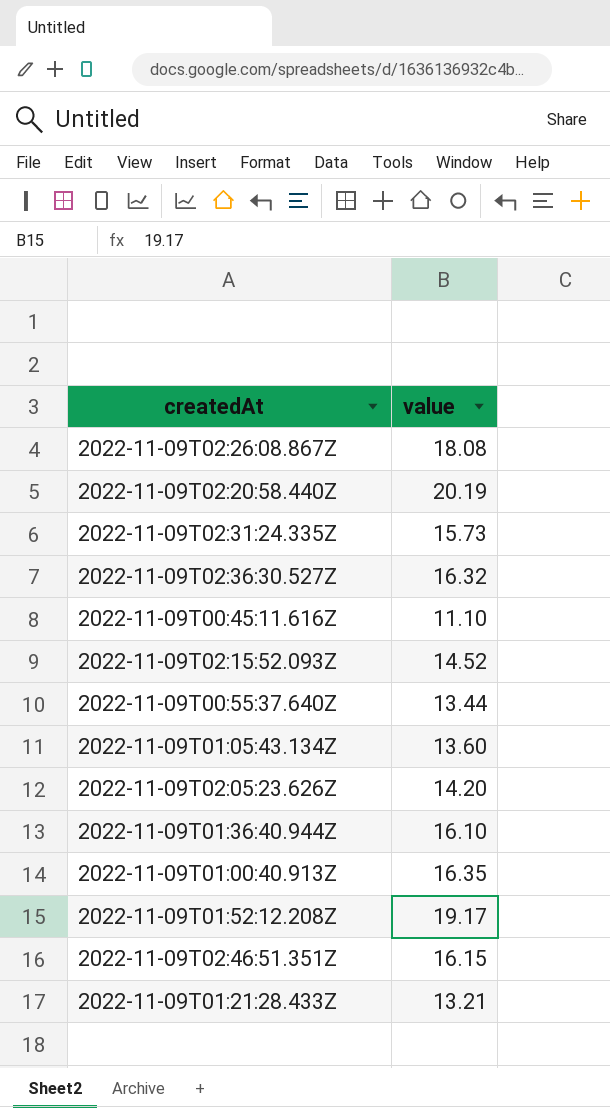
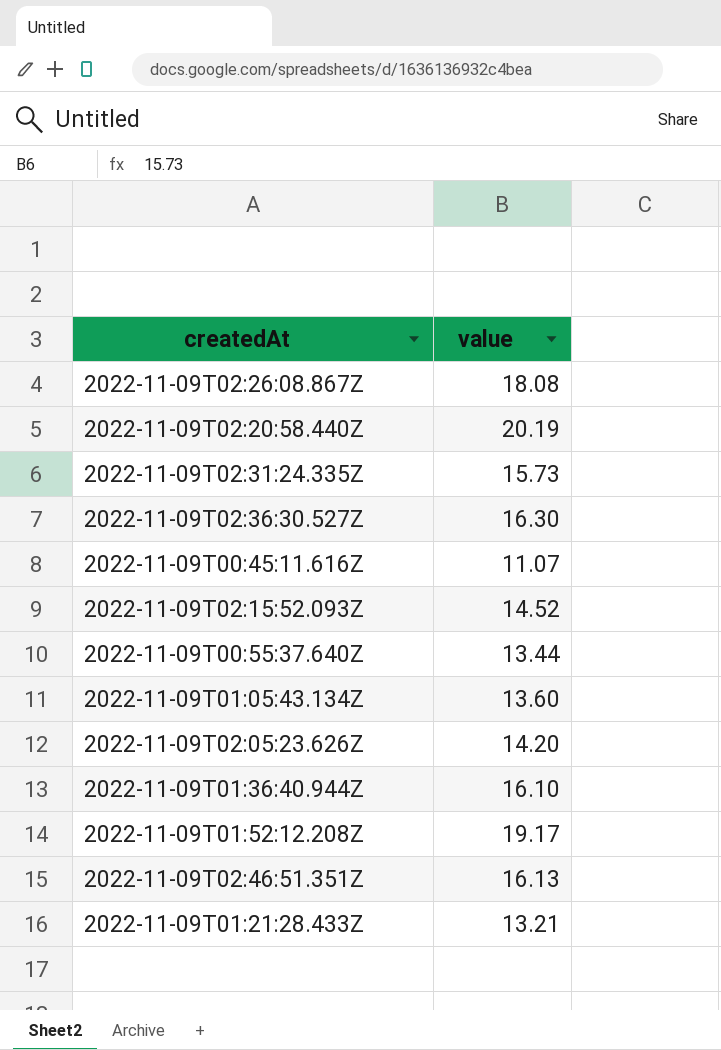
row 2022-11-09T01:00:40.913Z: 16.35 -> none
2022-11-09T02:36:30.527Z | value: 16.32 -> 16.30
2022-11-09T00:45:11.616Z | value: 11.10 -> 11.07
2022-11-09T02:46:51.351Z | value: 16.15 -> 16.13

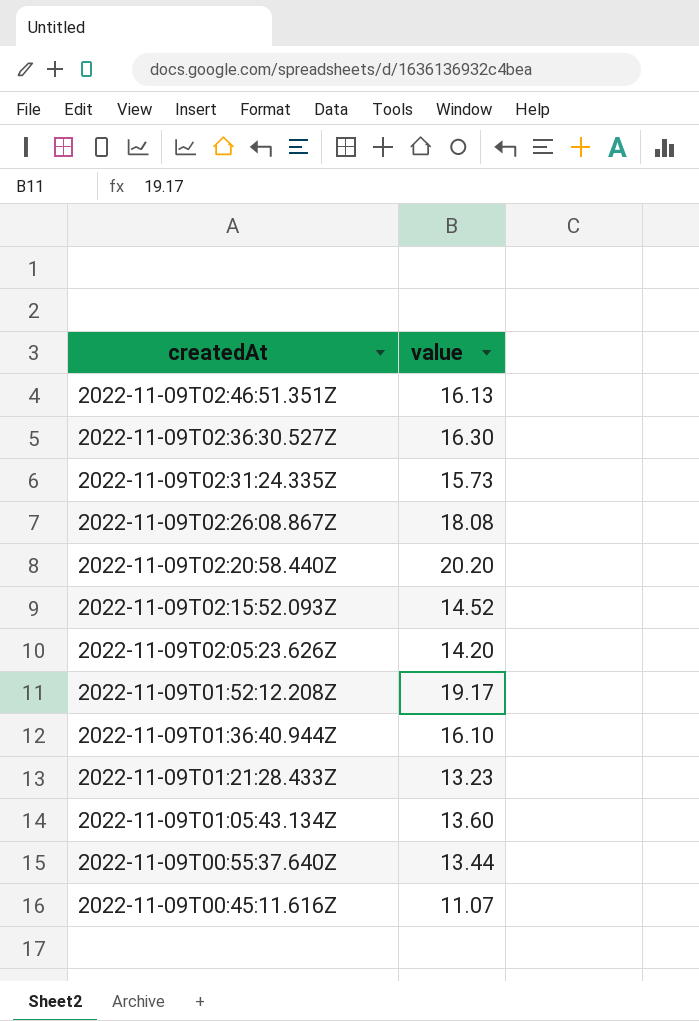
row order: none -> createdAt descending
2022-11-09T02:20:58.440Z | value: 20.19 -> 20.20
2022-11-09T01:21:28.433Z | value: 13.21 -> 13.23

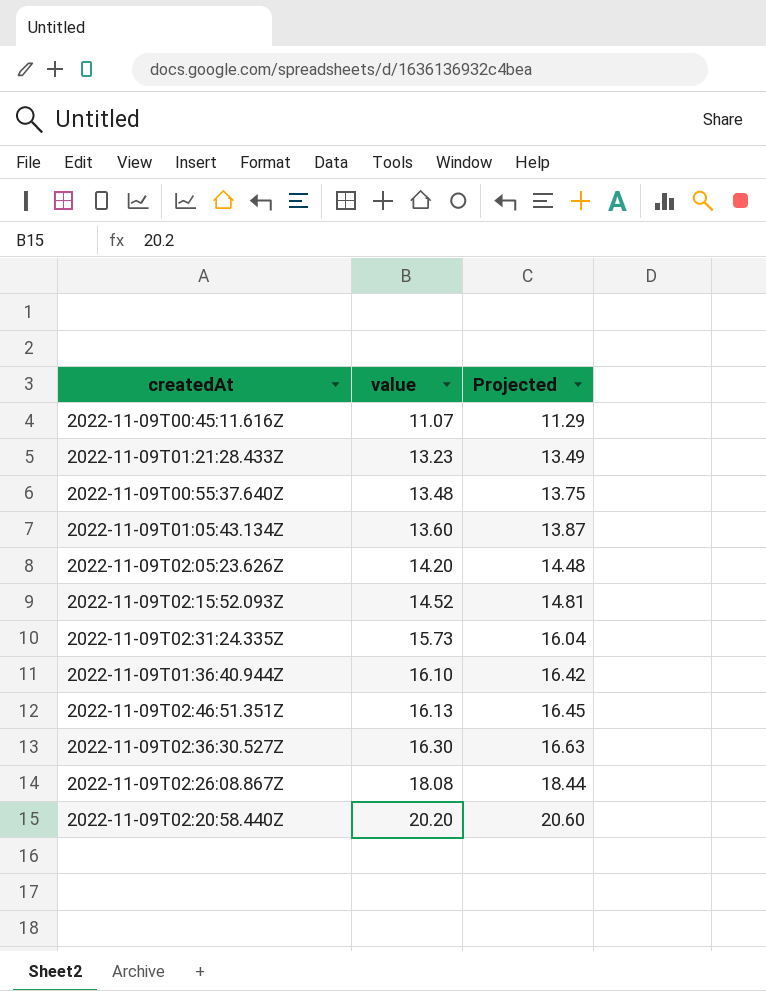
row order: createdAt descending -> value ascending
column Projected | formula: none -> [value] * 1.02
row 2022-11-09T01:52:12.208Z: 19.17 -> none
2022-11-09T00:55:37.640Z | value: 13.44 -> 13.48

